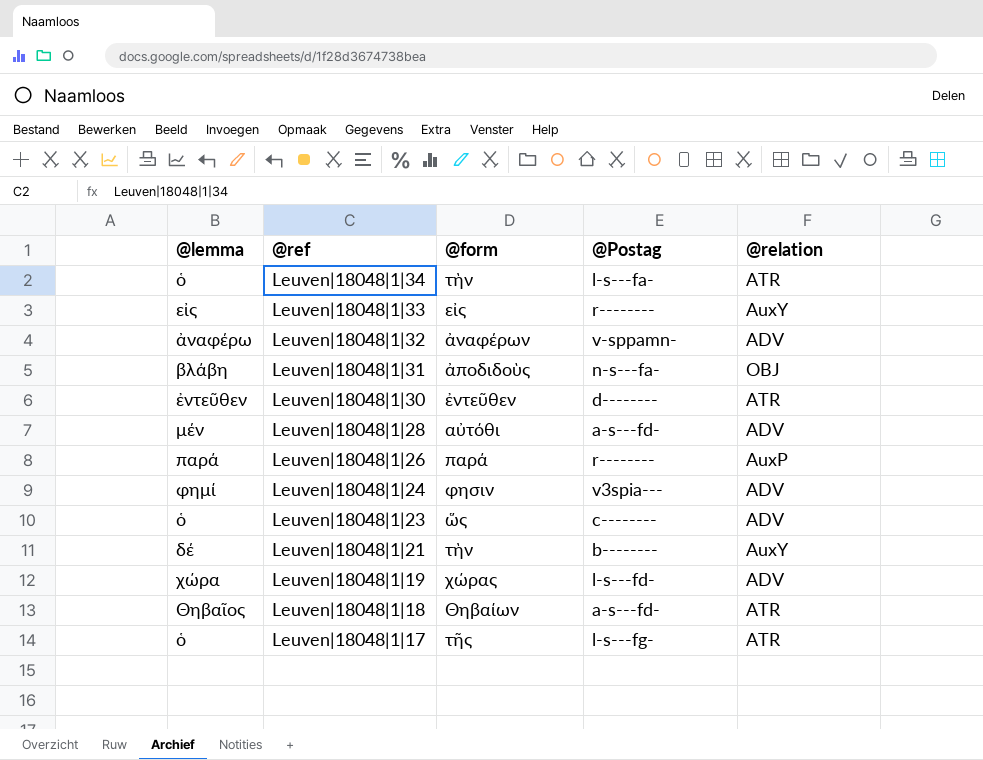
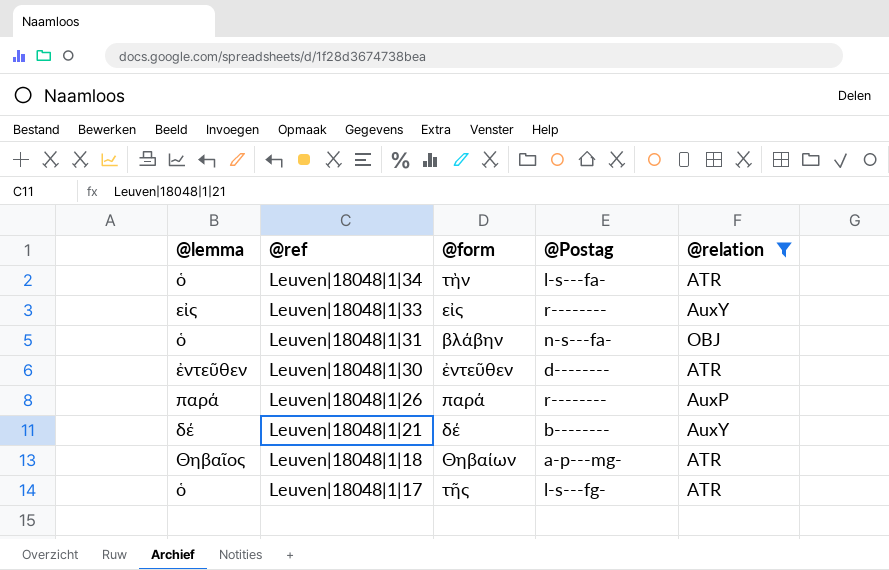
filter: none -> @relation != ADV
Leuven|18048|1|31 | @lemma: βλάβη -> ὁ
Leuven|18048|1|31 | @form: ἀποδιδοὺς -> βλάβην
Leuven|18048|1|21 | @form: τὴν -> δέ
Leuven|18048|1|18 | @Postag: a-s---fd- -> a-p---mg-

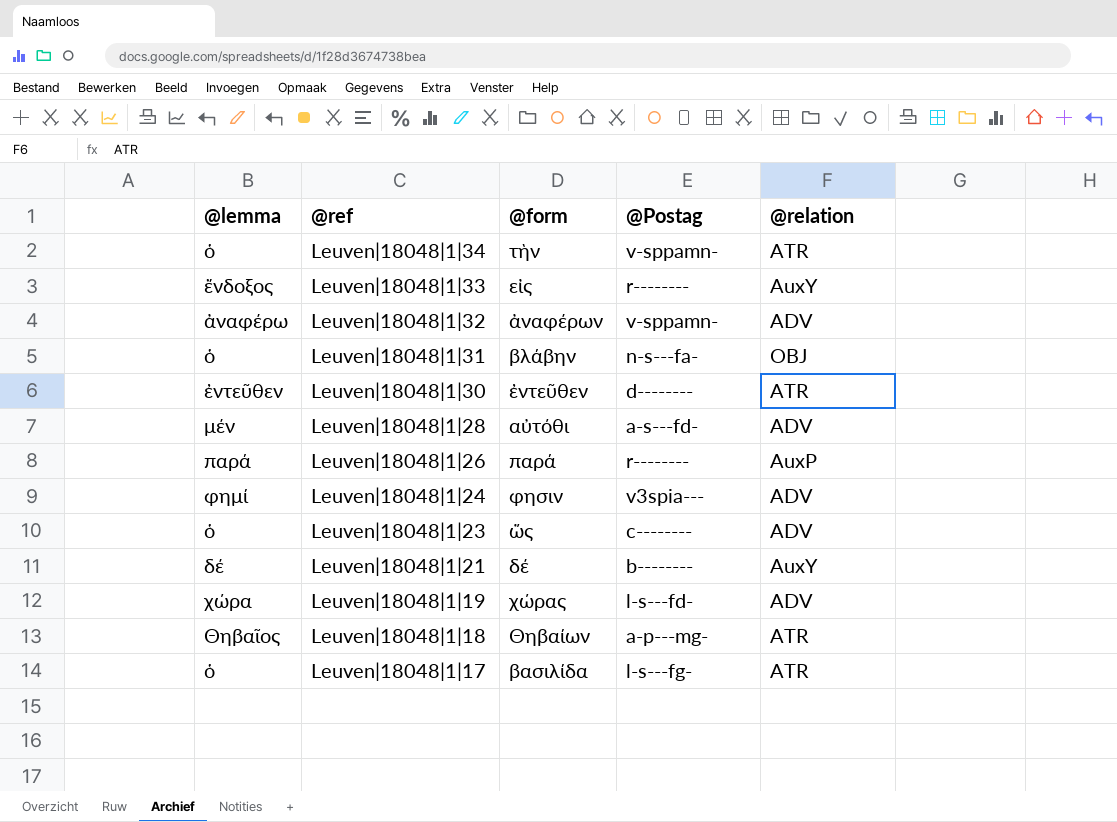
filter: @relation != ADV -> none
Leuven|18048|1|34 | @Postag: l-s---fa- -> v-sppamn-
Leuven|18048|1|33 | @lemma: εἰς -> ἔνδοξος
Leuven|18048|1|17 | @form: τῆς -> βασιλίδα

